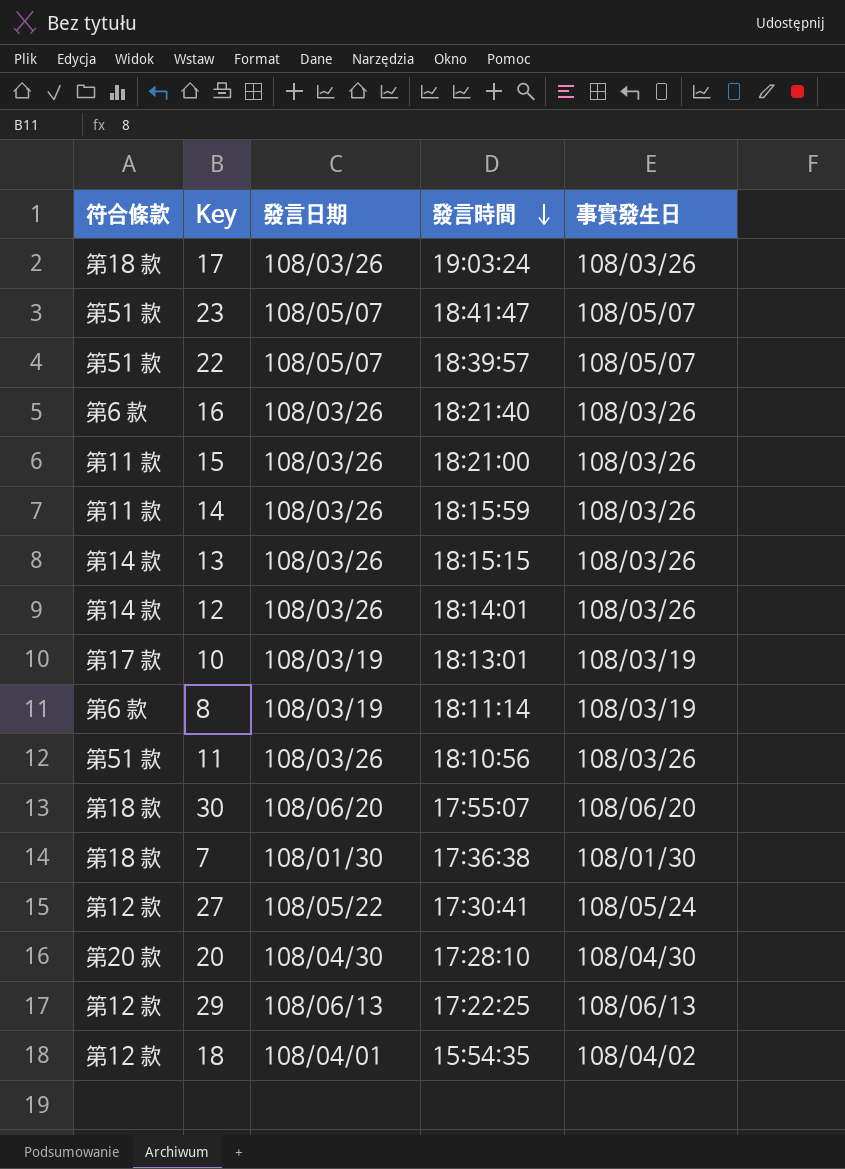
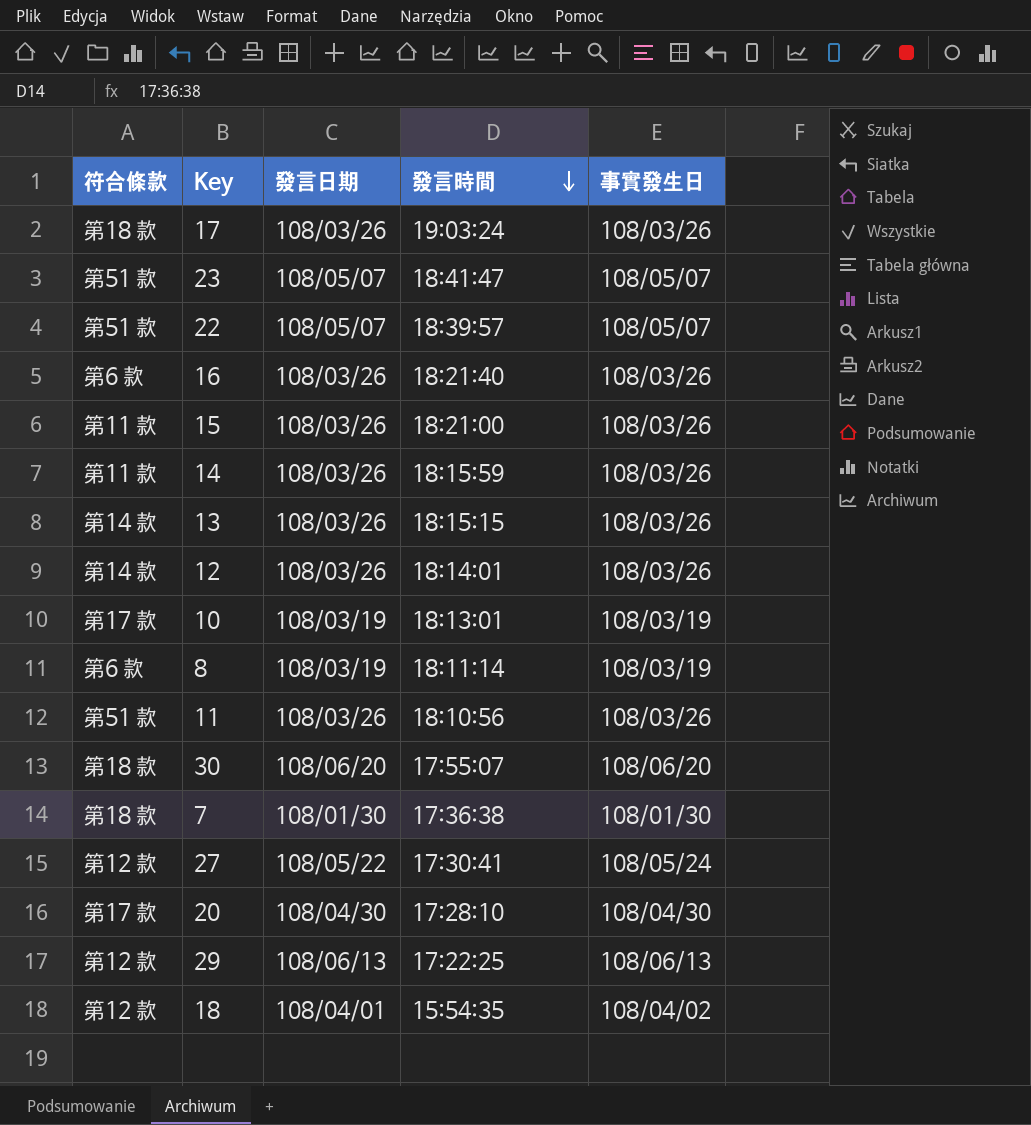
20 | 符合條款: 第20 款 -> 第17 款

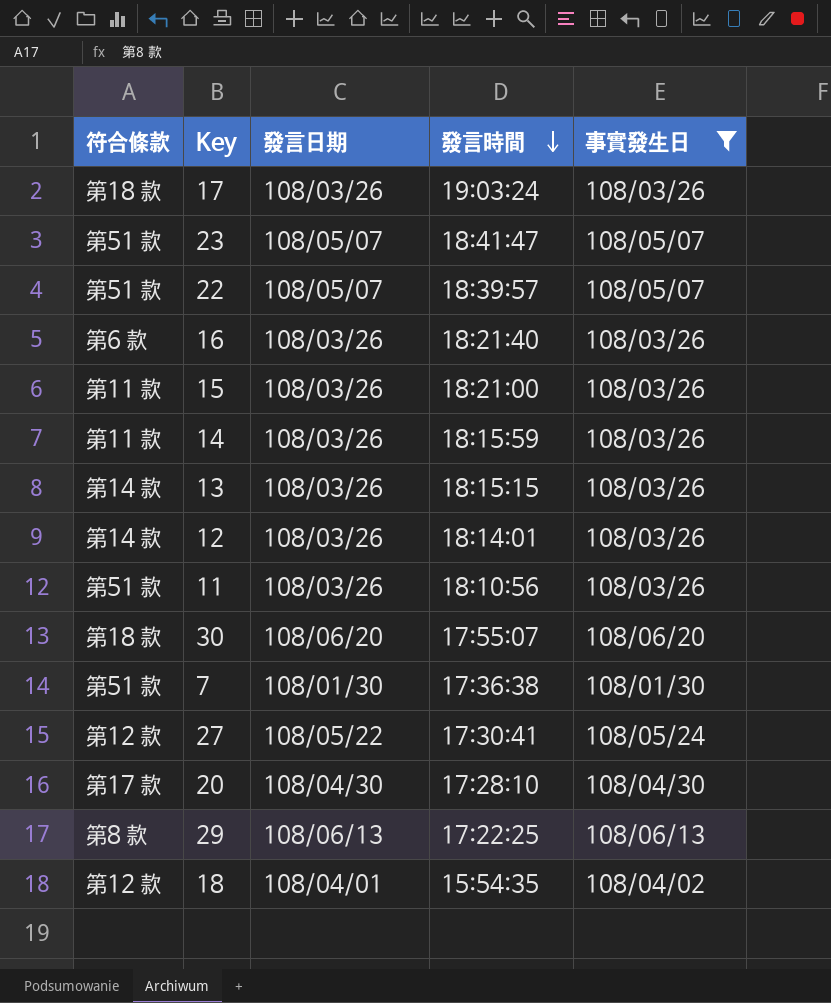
filter: none -> 事實發生日 != 108/03/19
7 | 符合條款: 第18 款 -> 第51 款
29 | 符合條款: 第12 款 -> 第8 款

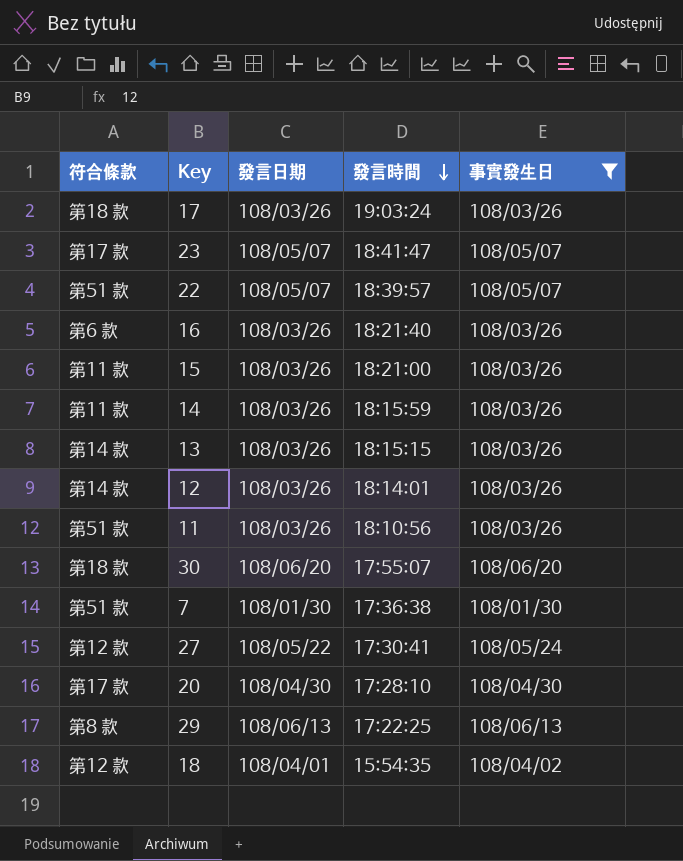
23 | 符合條款: 第51 款 -> 第17 款

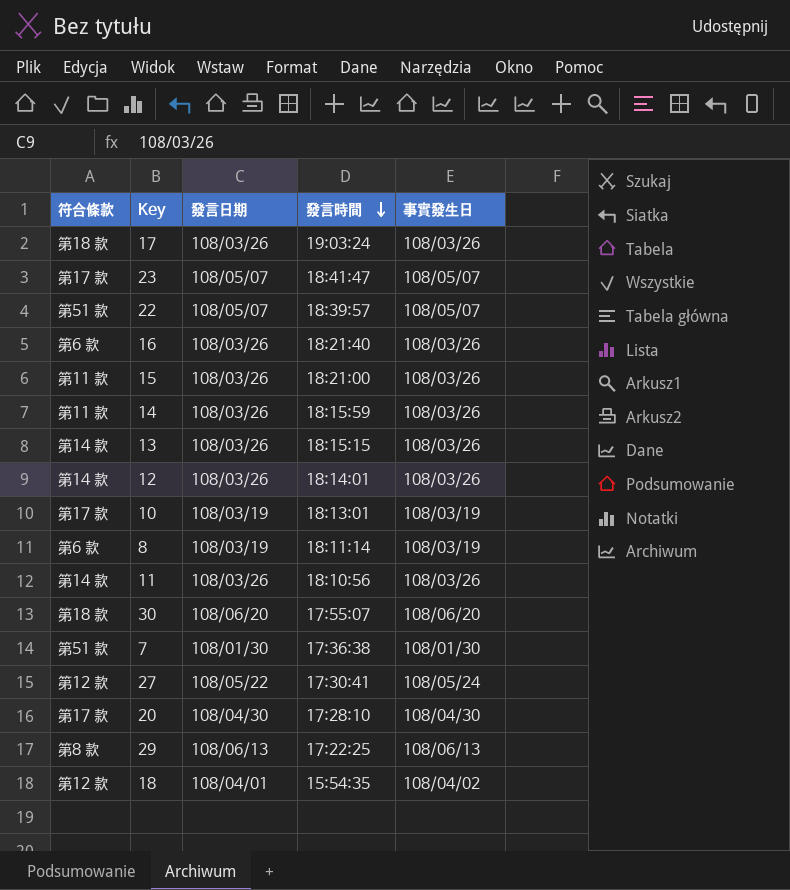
filter: 事實發生日 != 108/03/19 -> none
11 | 符合條款: 第51 款 -> 第14 款

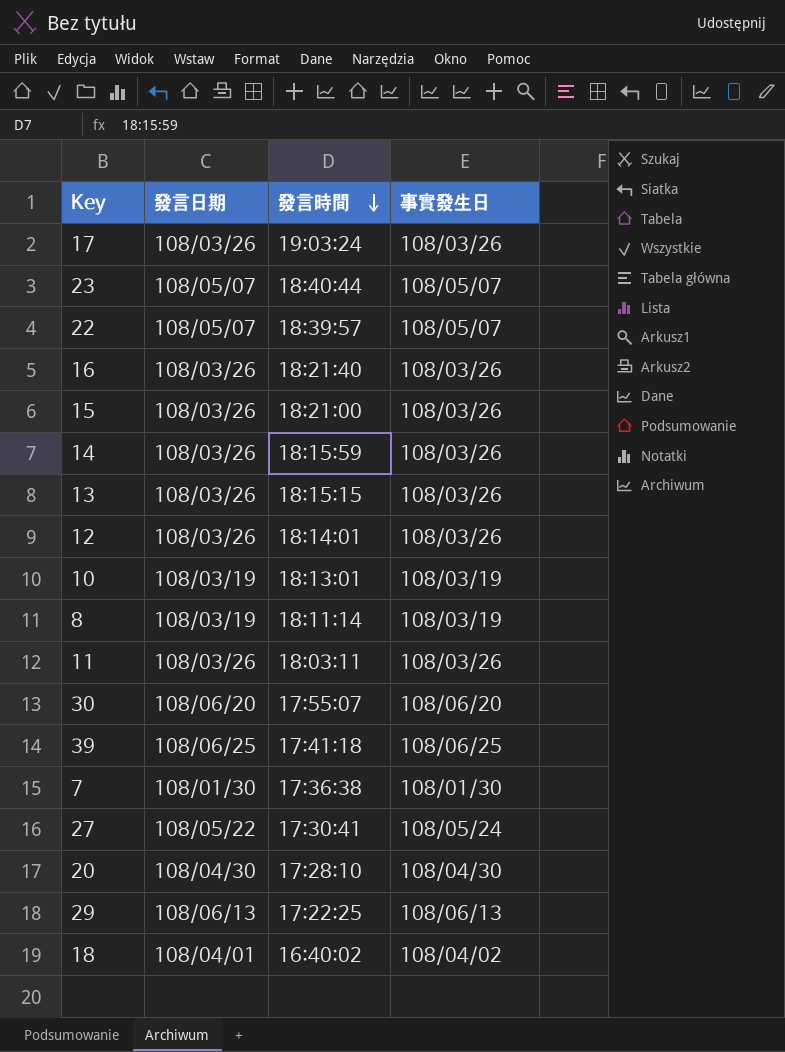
column 符合條款 | position: 1 -> none
23 | 發言時間: 18:41:47 -> 18:40:44
11 | 發言時間: 18:10:56 -> 18:03:11
row 39: none -> 108/06/25 | 17:41:18 | 108/06/25
18 | 發言時間: 15:54:35 -> 16:40:02

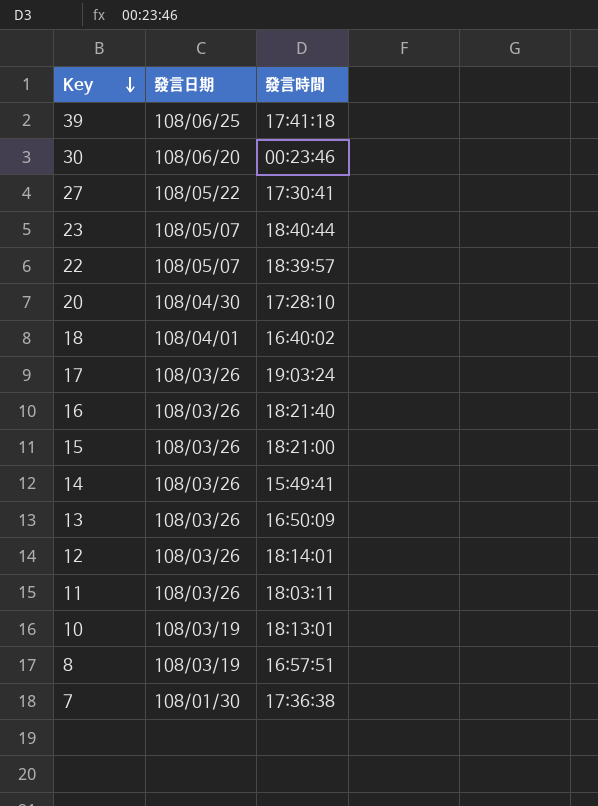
row order: 發言時間 descending -> Key descending
column 事實發生日 | position: 4 -> none
row 29: 108/06/13 | 17:22:25 | 108/06/13 -> none
30 | 發言時間: 17:55:07 -> 00:23:46
14 | 發言時間: 18:15:59 -> 15:49:41
13 | 發言時間: 18:15:15 -> 16:50:09
8 | 發言時間: 18:11:14 -> 16:57:51

